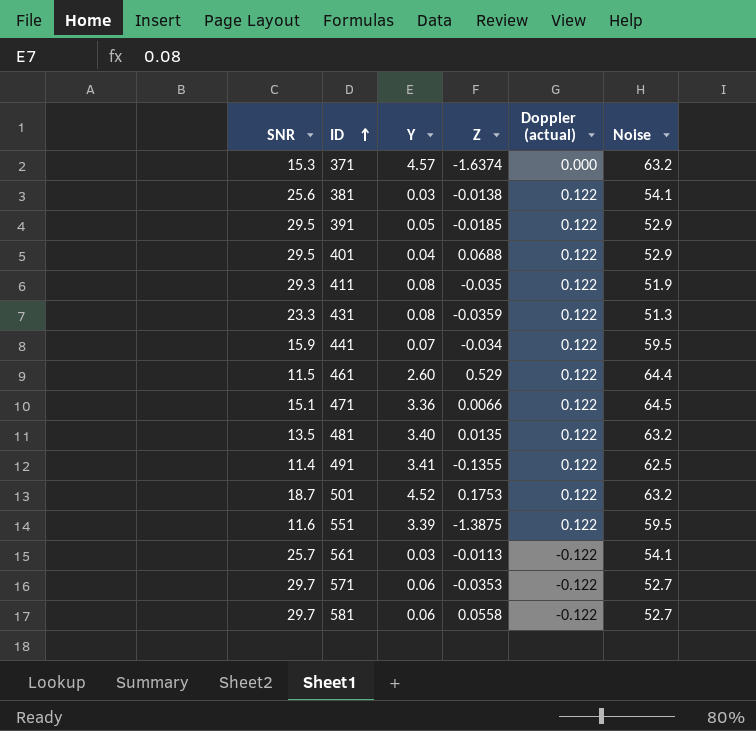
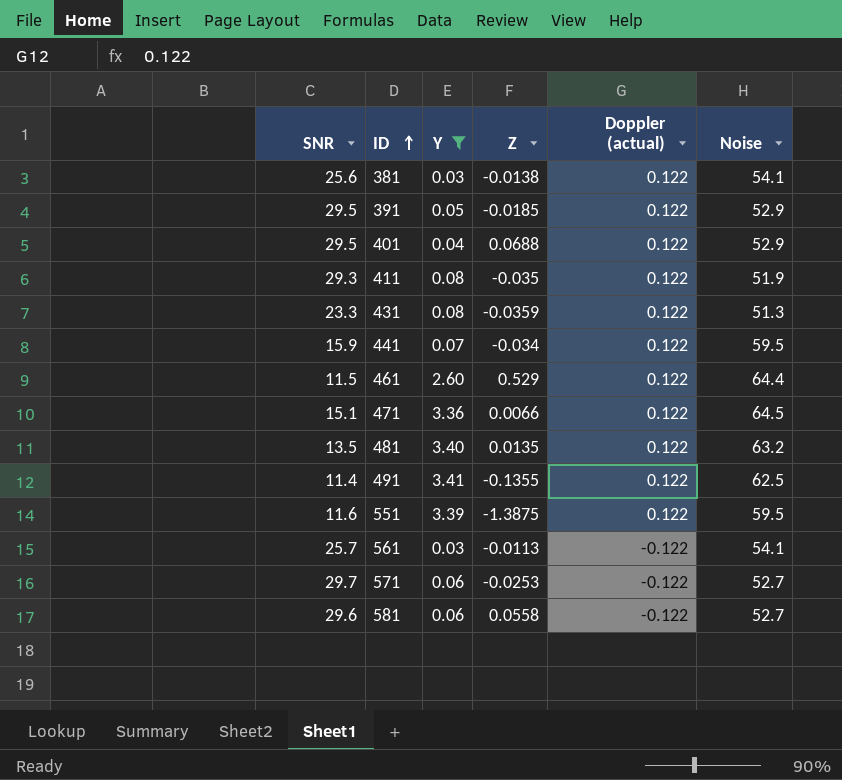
filter: none -> Y <= 3.41
571 | Z: -0.0353 -> -0.0253
581 | SNR: 29.7 -> 29.6

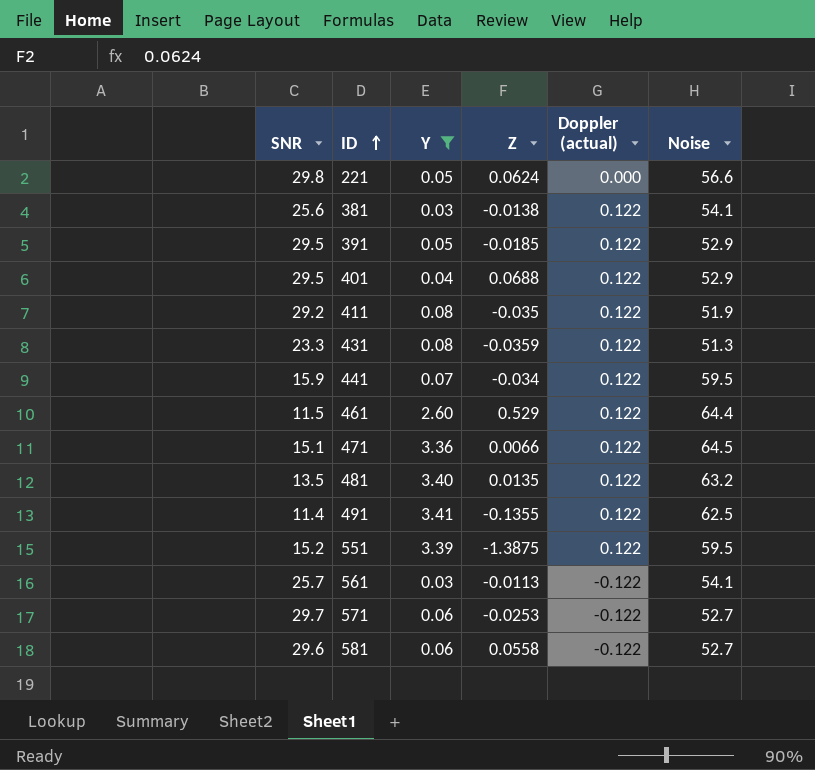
row 221: none -> 29.8 | 0.05 | 0.0624 | 0.000 | 56.6
411 | SNR: 29.3 -> 29.2
551 | SNR: 11.6 -> 15.2

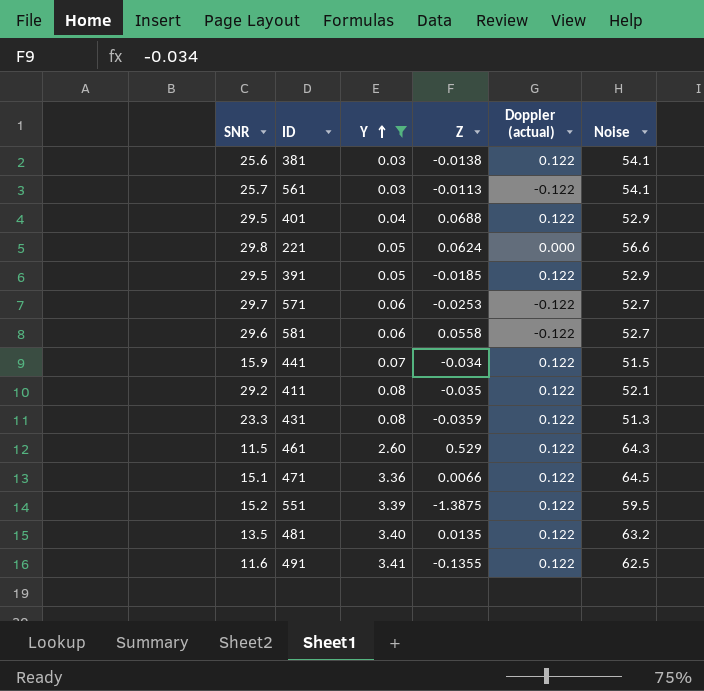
row order: ID ascending -> Y ascending
441 | Noise: 59.5 -> 51.5
411 | Noise: 51.9 -> 52.1
461 | Noise: 64.4 -> 64.3
491 | SNR: 11.4 -> 11.6

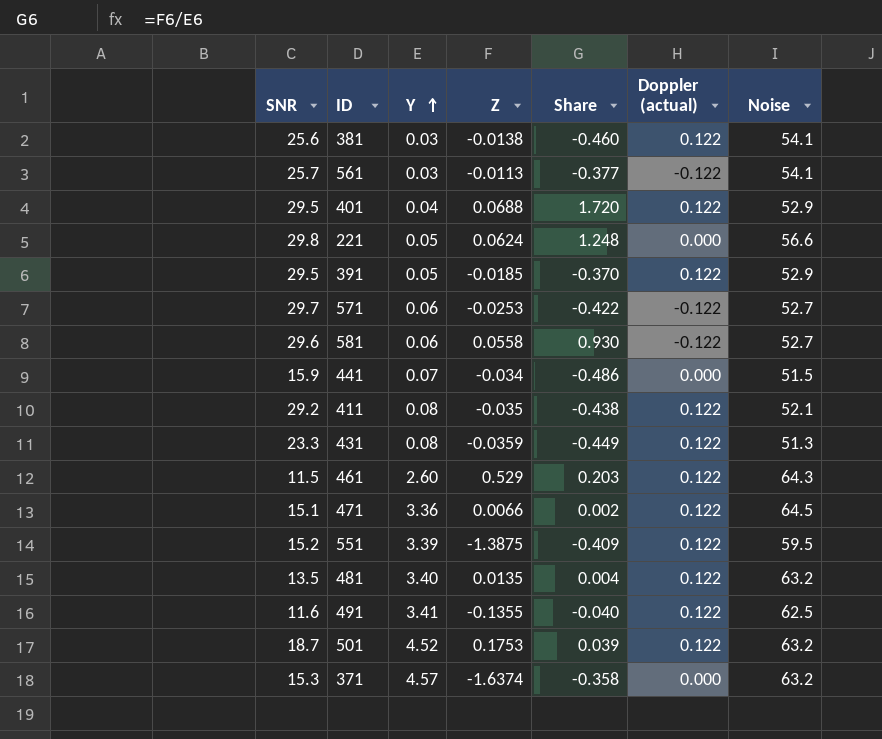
filter: Y <= 3.41 -> none
column Share | formula: none -> [Z] / [Y]
441 | Doppler (actual): 0.122 -> 0.000

